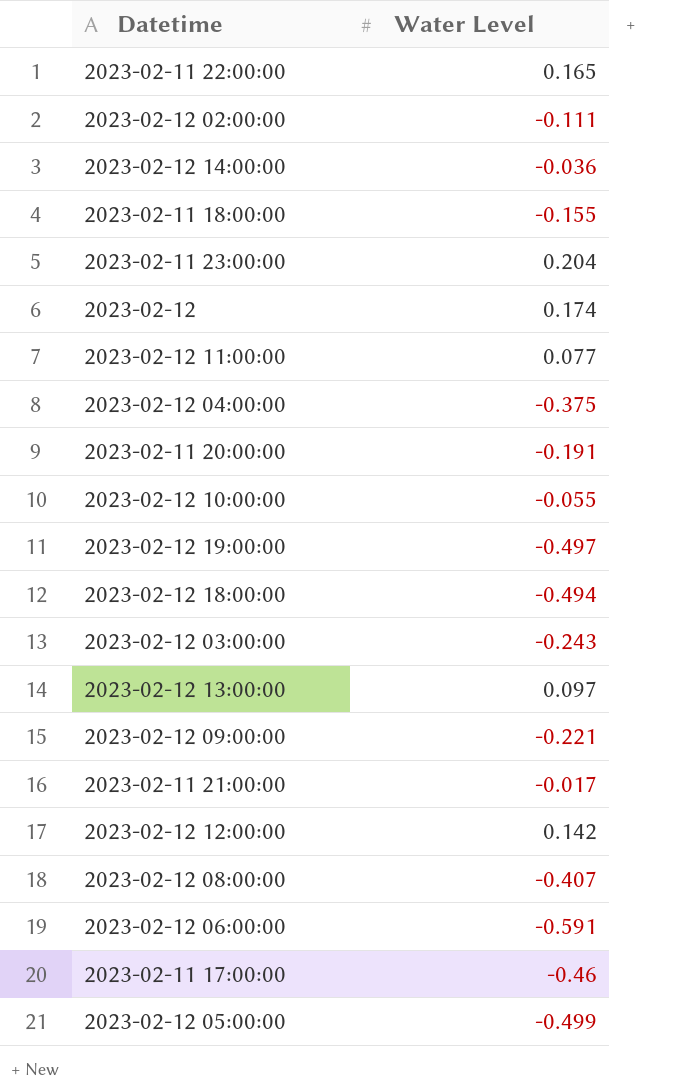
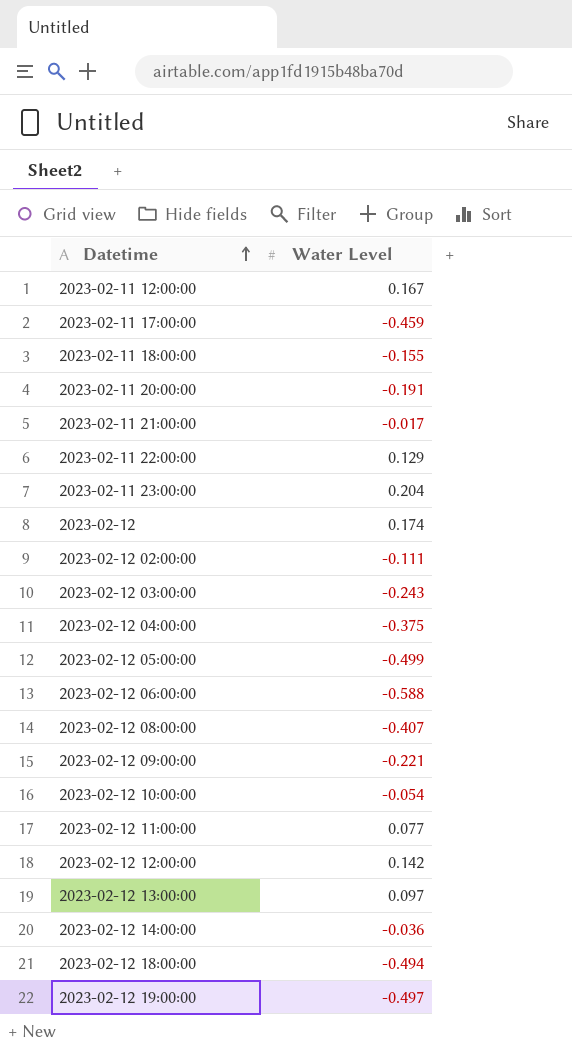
row order: none -> Datetime ascending
row 2023-02-11 12:00:00: none -> 0.167
2023-02-11 17:00:00 | Water Level: -0.46 -> -0.459
2023-02-11 22:00:00 | Water Level: 0.165 -> 0.129
2023-02-12 06:00:00 | Water Level: -0.591 -> -0.588
2023-02-12 10:00:00 | Water Level: -0.055 -> -0.054

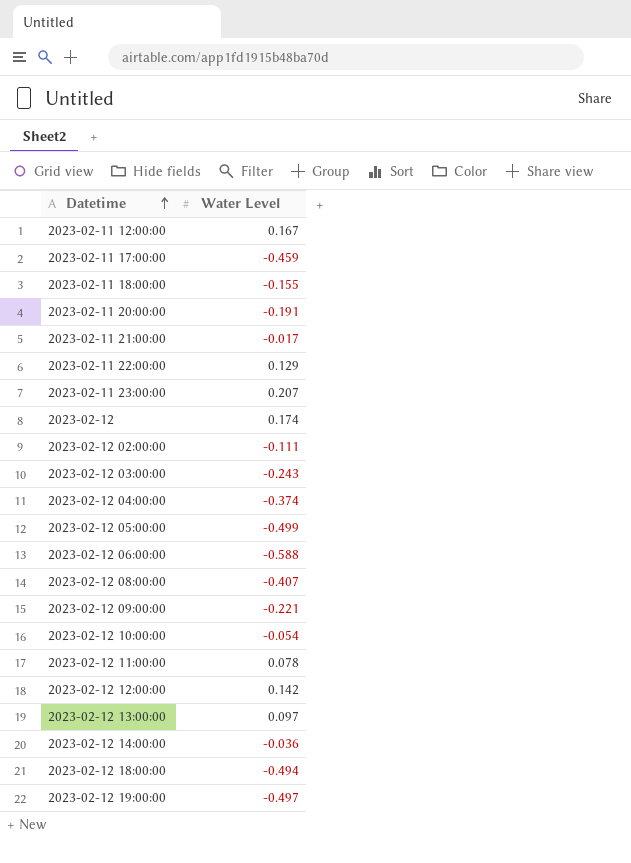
2023-02-11 23:00:00 | Water Level: 0.204 -> 0.207
2023-02-12 04:00:00 | Water Level: -0.375 -> -0.374
2023-02-12 11:00:00 | Water Level: 0.077 -> 0.078

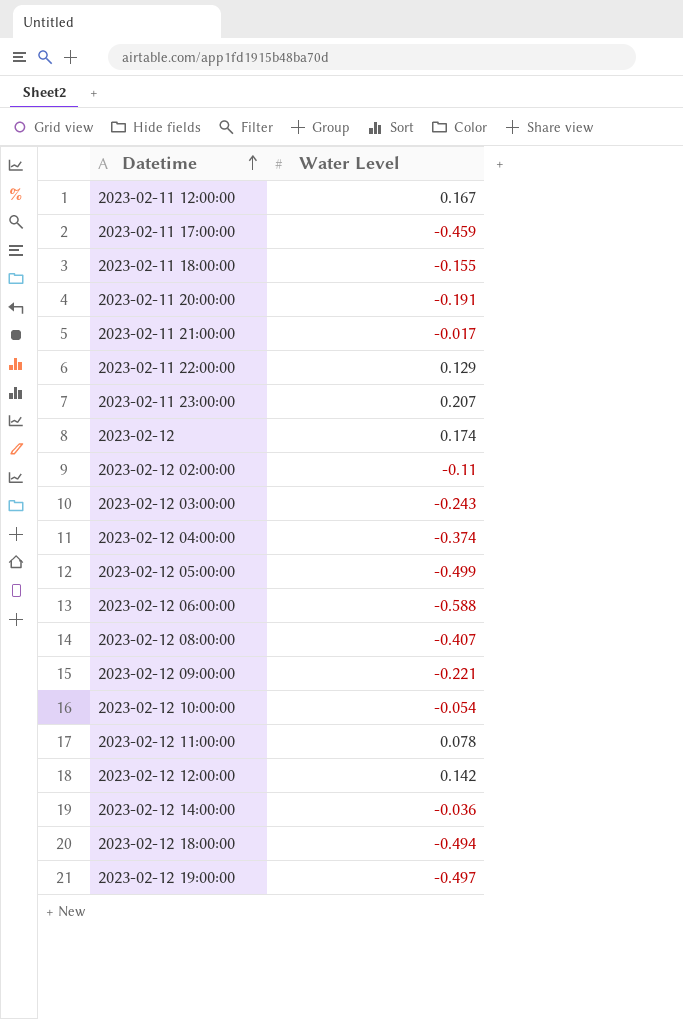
row 2023-02-12 13:00:00: 0.097 -> none
2023-02-12 02:00:00 | Water Level: -0.111 -> -0.11

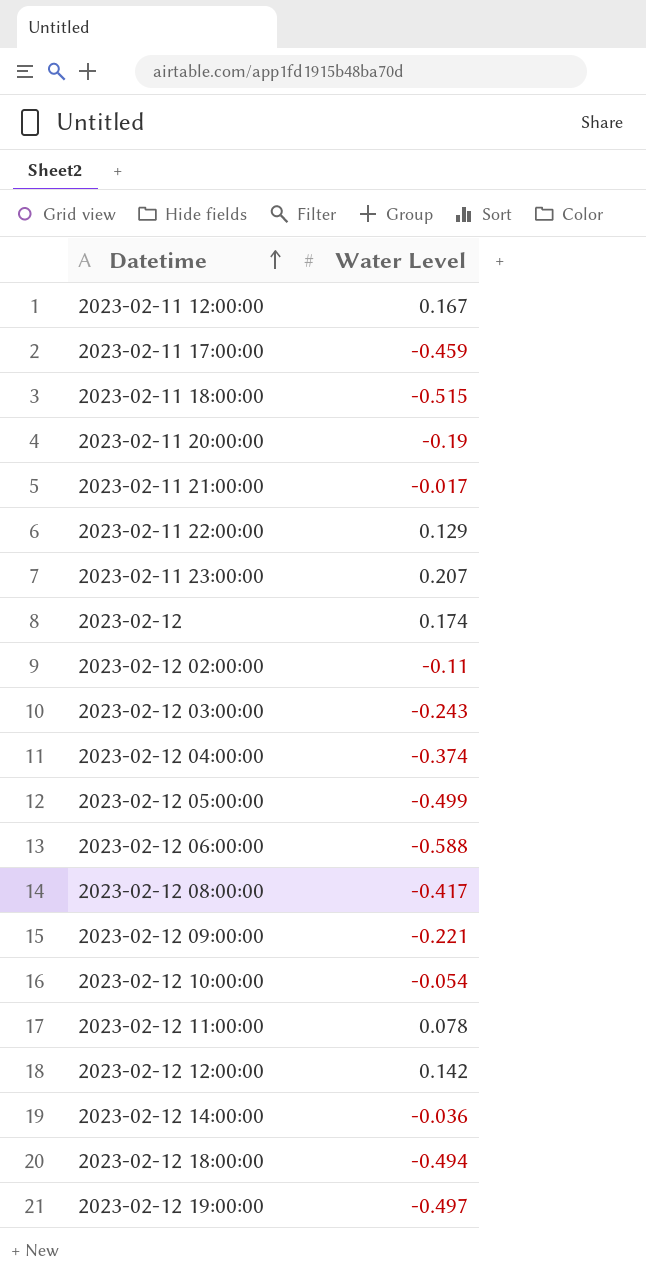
2023-02-11 18:00:00 | Water Level: -0.155 -> -0.515
2023-02-11 20:00:00 | Water Level: -0.191 -> -0.19
2023-02-12 08:00:00 | Water Level: -0.407 -> -0.417

